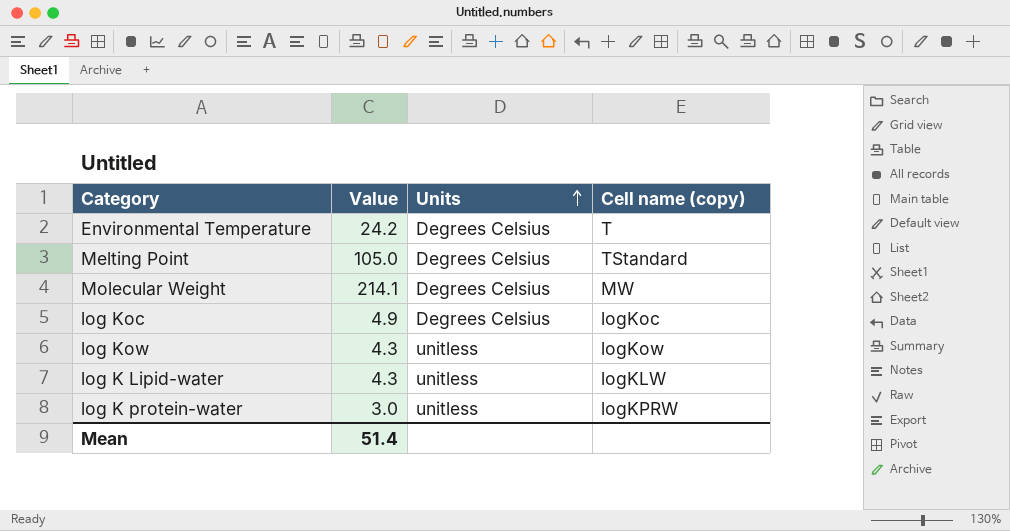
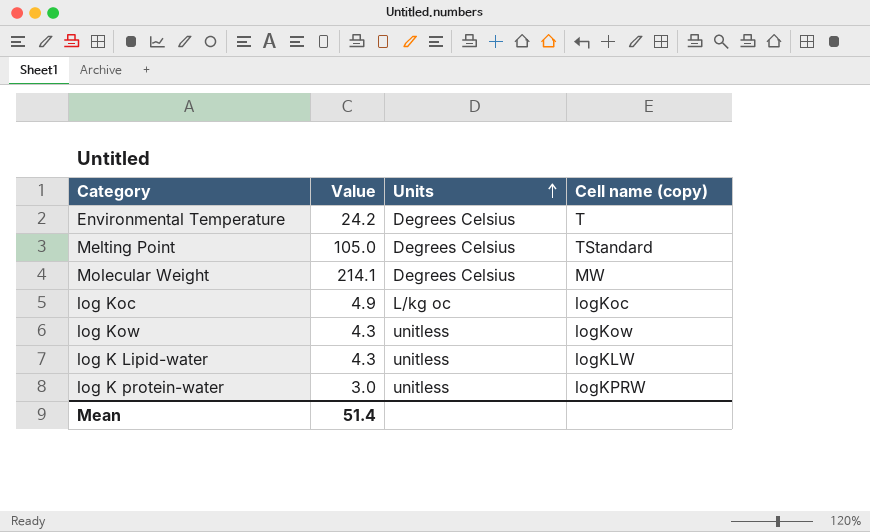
log Koc | Units: Degrees Celsius -> L/kg oc

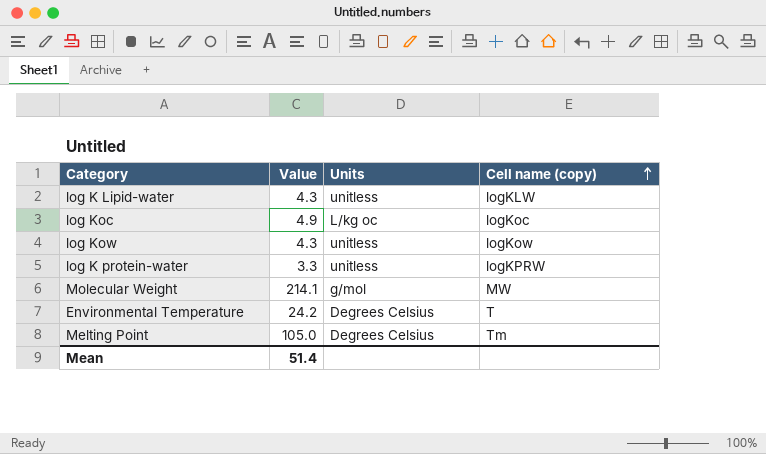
row order: Units ascending -> Cell name (copy) ascending
log K protein-water | Value: 3.0 -> 3.3
Molecular Weight | Units: Degrees Celsius -> g/mol
Melting Point | Cell name (copy): TStandard -> Tm

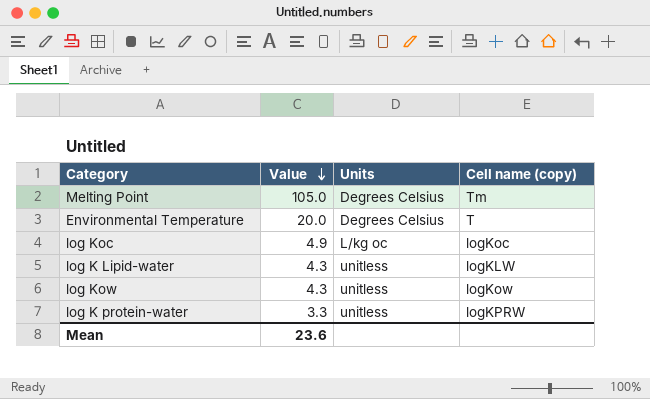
row order: Cell name (copy) ascending -> Value descending
row Molecular Weight: 214.1 | g/mol | MW -> none
Environmental Temperature | Value: 24.2 -> 20.0
Mean | Value: 51.4 -> 23.6

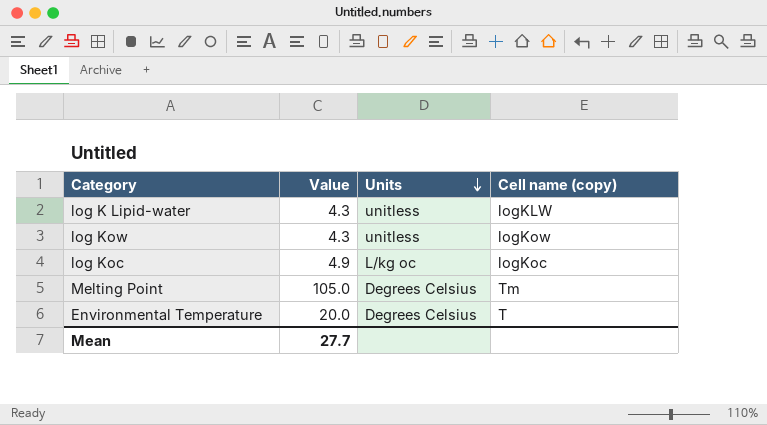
row order: Value descending -> Units descending
row log K protein-water: 3.3 | unitless | logKPRW -> none
Mean | Value: 23.6 -> 27.7

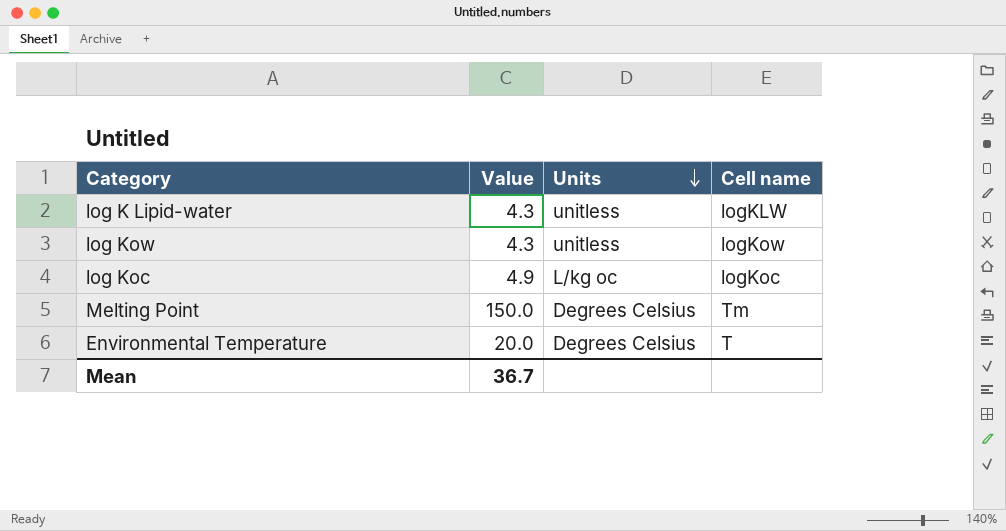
column name: Cell name (copy) -> Cell name
Melting Point | Value: 105.0 -> 150.0
Mean | Value: 27.7 -> 36.7

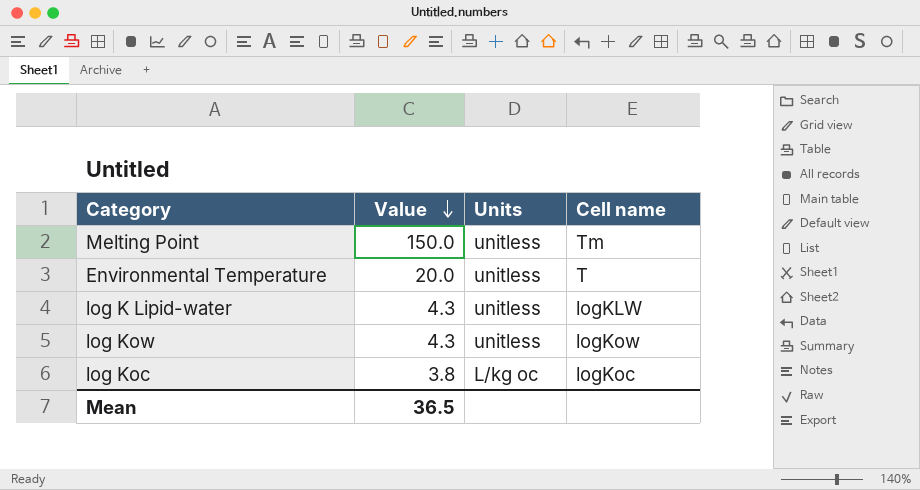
row order: Units descending -> Value descending
Melting Point | Units: Degrees Celsius -> unitless
Environmental Temperature | Units: Degrees Celsius -> unitless
log Koc | Value: 4.9 -> 3.8
Mean | Value: 36.7 -> 36.5

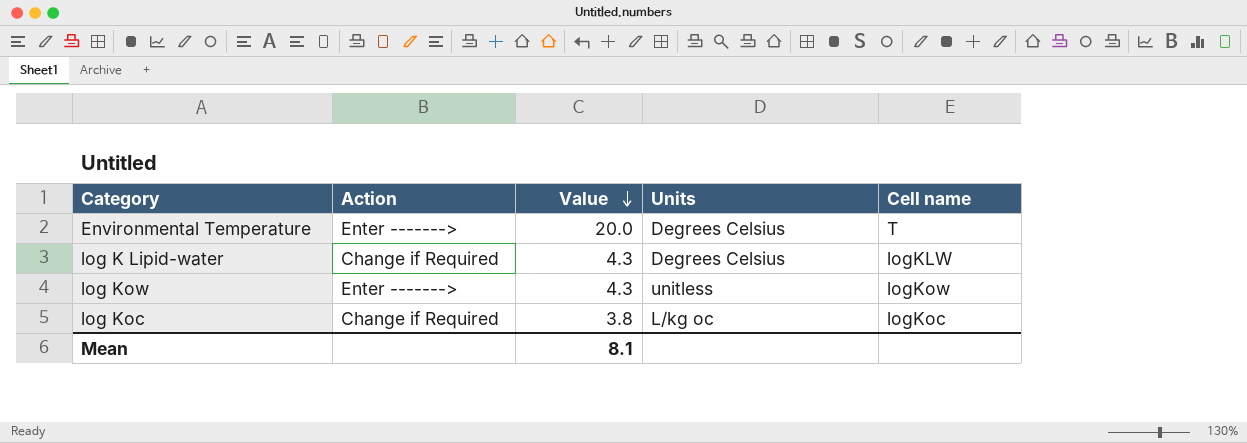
column Action | position: none -> 2
row Melting Point: 150.0 | unitless | Tm -> none
Environmental Temperature | Units: unitless -> Degrees Celsius
log K Lipid-water | Units: unitless -> Degrees Celsius
Mean | Value: 36.5 -> 8.1

